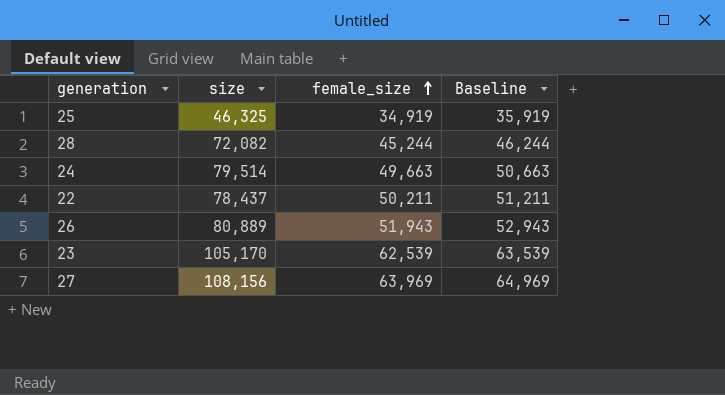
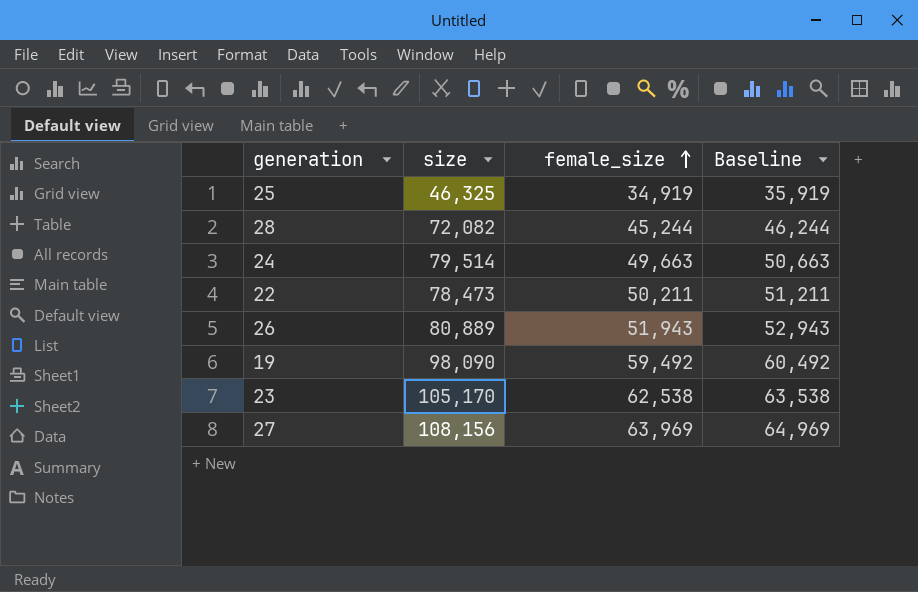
22 | size: 78,437 -> 78,473
row 19: none -> 98,090 | 59,492 | 60,492
23 | female_size: 62,539 -> 62,538
23 | Baseline: 63,539 -> 63,538

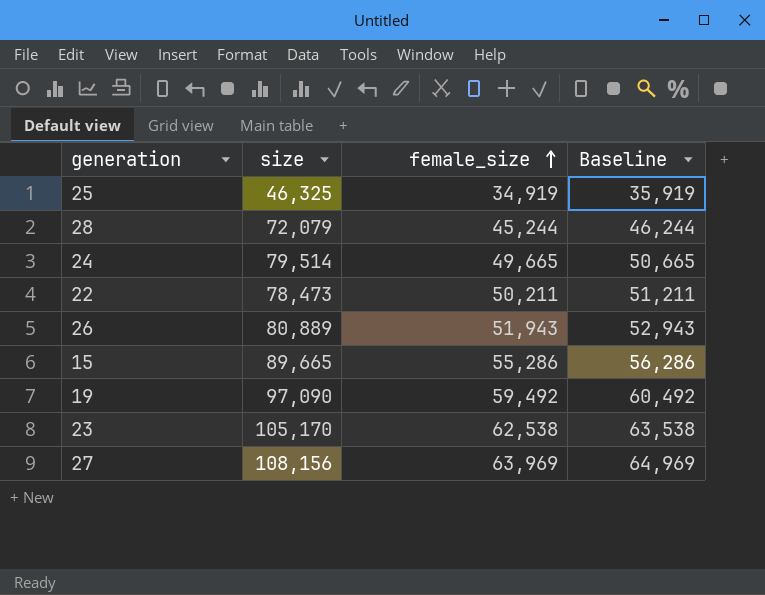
28 | size: 72,082 -> 72,079
24 | female_size: 49,663 -> 49,665
24 | Baseline: 50,663 -> 50,665
row 15: none -> 89,665 | 55,286 | 56,286
19 | size: 98,090 -> 97,090

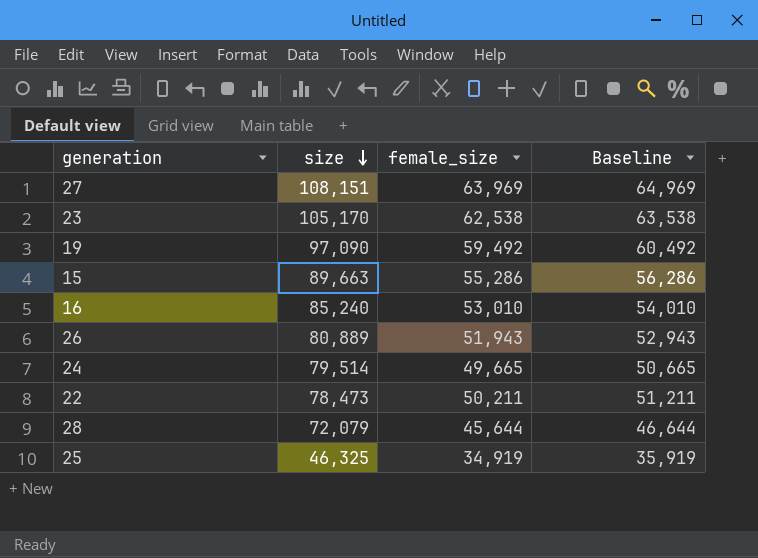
row order: female_size ascending -> size descending
27 | size: 108,156 -> 108,151
15 | size: 89,665 -> 89,663
row 16: none -> 85,240 | 53,010 | 54,010
28 | female_size: 45,244 -> 45,644
28 | Baseline: 46,244 -> 46,644

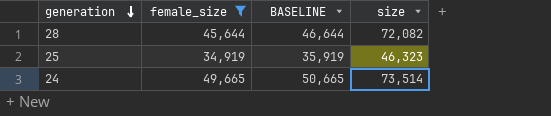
filter: none -> female_size <= 49,665
row order: size descending -> generation descending
column name: Baseline -> BASELINE
column size | position: 2 -> 4
28 | size: 72,079 -> 72,082
25 | size: 46,325 -> 46,323
24 | size: 79,514 -> 73,514

